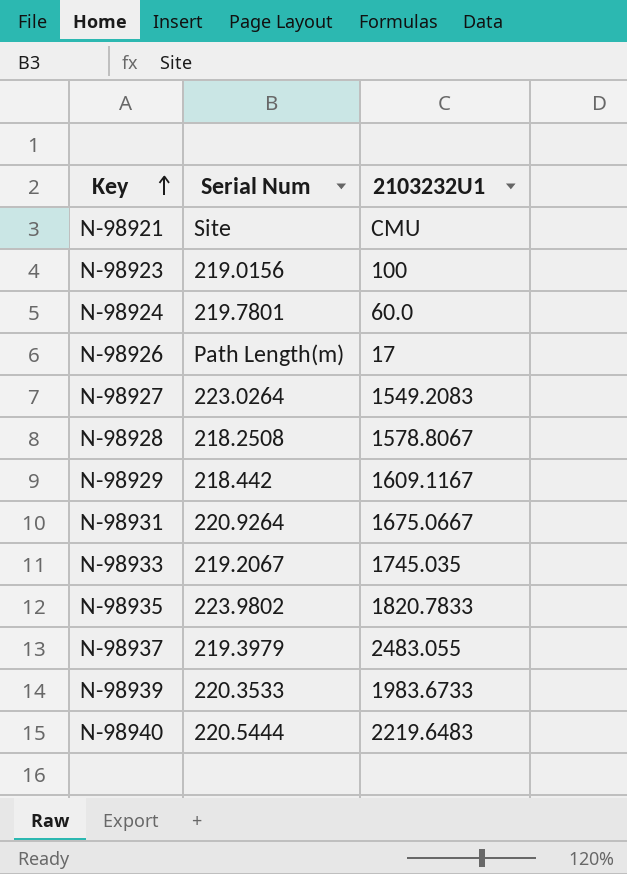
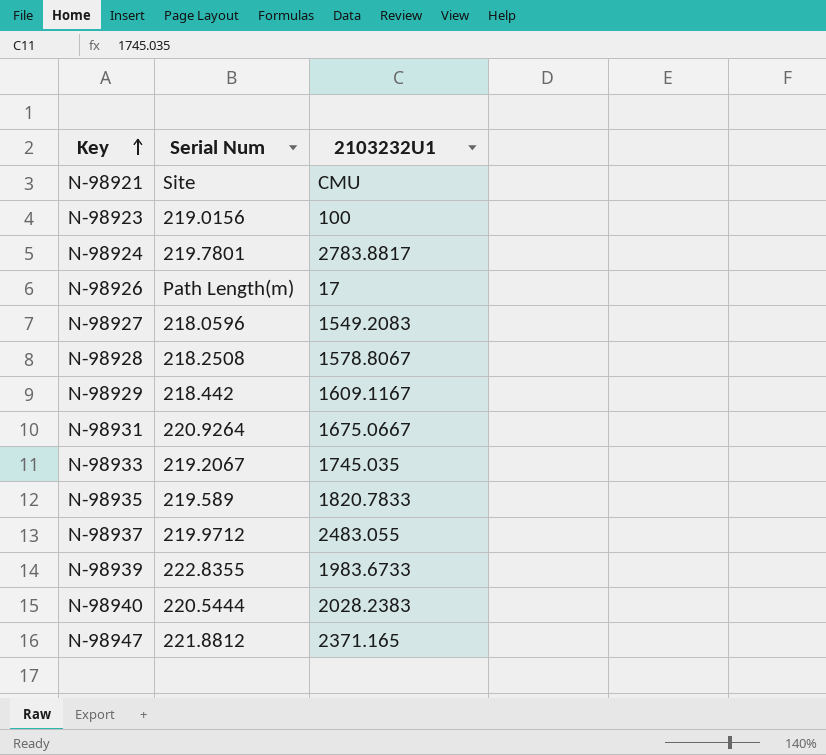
N-98924 | 2103232U1: 60.0 -> 2783.8817
N-98927 | Serial Num: 223.0264 -> 218.0596
N-98935 | Serial Num: 223.9802 -> 219.589
N-98937 | Serial Num: 219.3979 -> 219.9712
N-98939 | Serial Num: 220.3533 -> 222.8355
N-98940 | 2103232U1: 2219.6483 -> 2028.2383
row N-98947: none -> 221.8812 | 2371.165

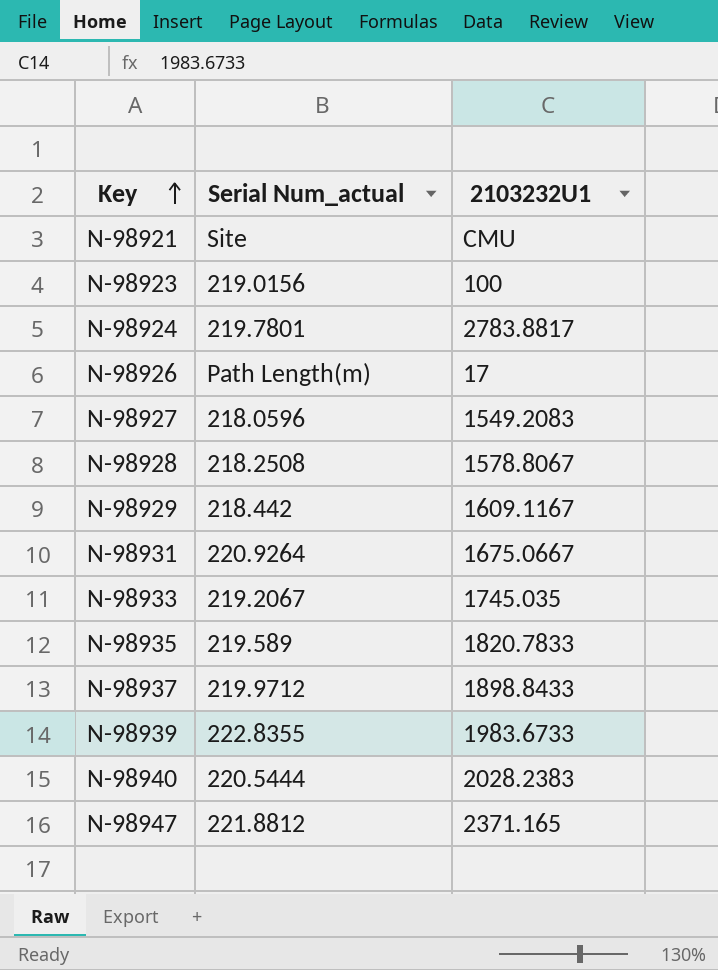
column name: Serial Num -> Serial Num_actual
N-98937 | 2103232U1: 2483.055 -> 1898.8433

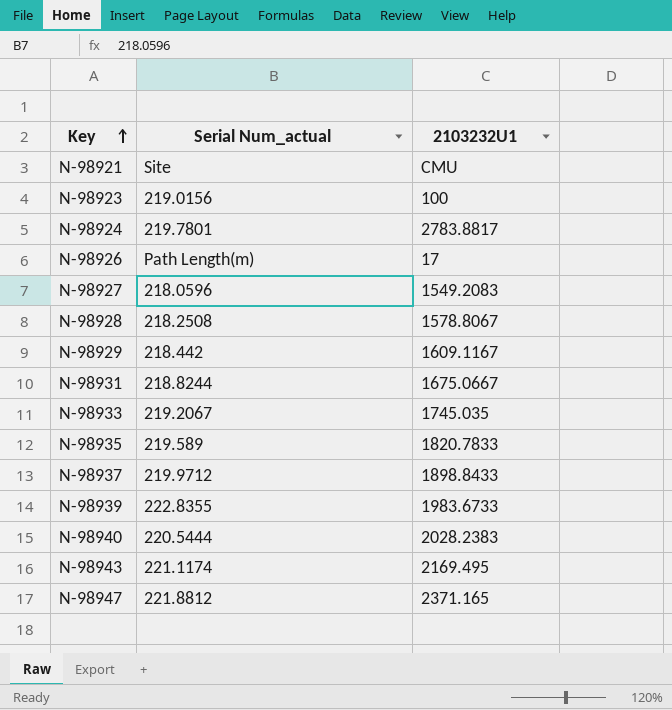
N-98931 | Serial Num_actual: 220.9264 -> 218.8244
row N-98943: none -> 221.1174 | 2169.495

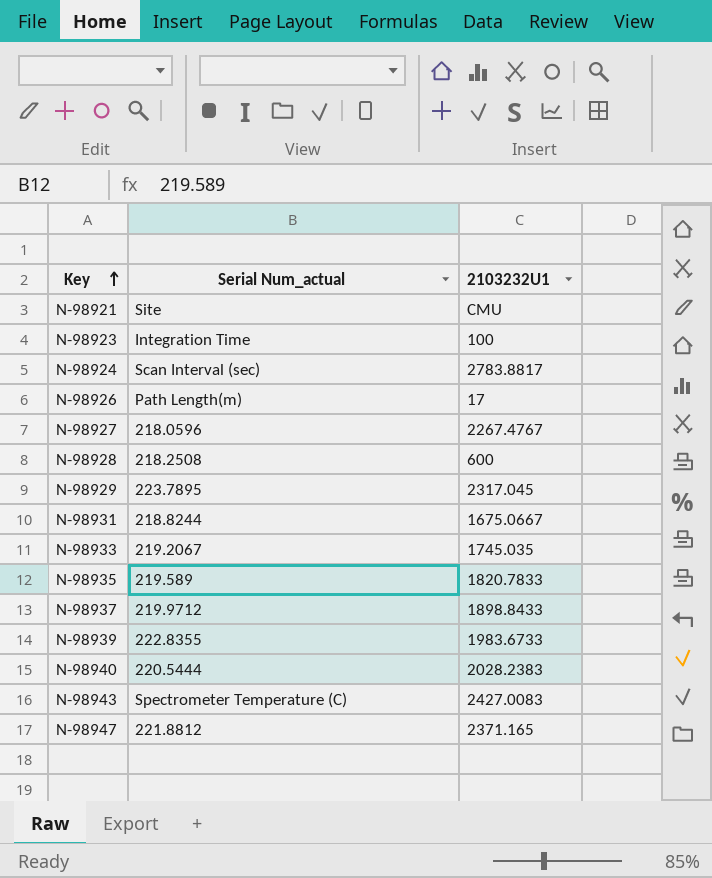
N-98923 | Serial Num_actual: 219.0156 -> Integration Time
N-98924 | Serial Num_actual: 219.7801 -> Scan Interval (sec)
N-98927 | 2103232U1: 1549.2083 -> 2267.4767
N-98928 | 2103232U1: 1578.8067 -> 600
N-98929 | Serial Num_actual: 218.442 -> 223.7895
N-98929 | 2103232U1: 1609.1167 -> 2317.045
N-98943 | Serial Num_actual: 221.1174 -> Spectrometer Temperature (C)
N-98943 | 2103232U1: 2169.495 -> 2427.0083

